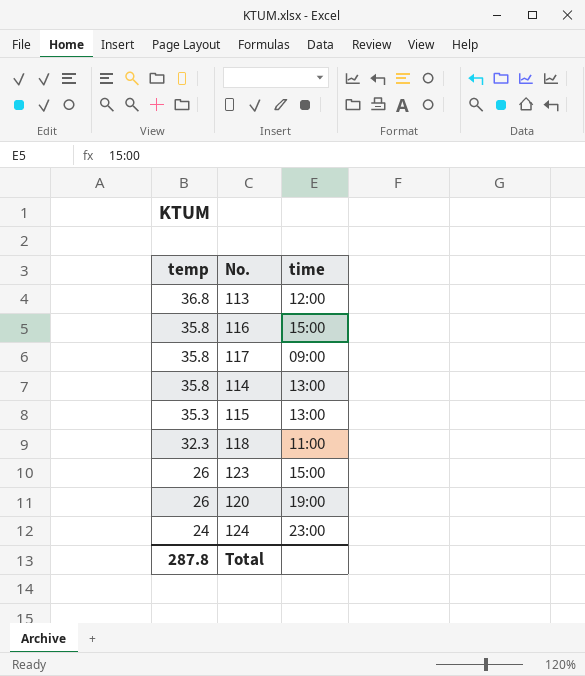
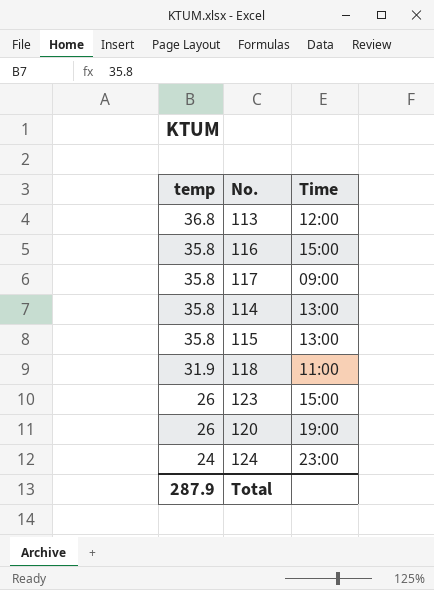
column name: time -> Time
115 | temp: 35.3 -> 35.8
118 | temp: 32.3 -> 31.9
Total | temp: 287.8 -> 287.9

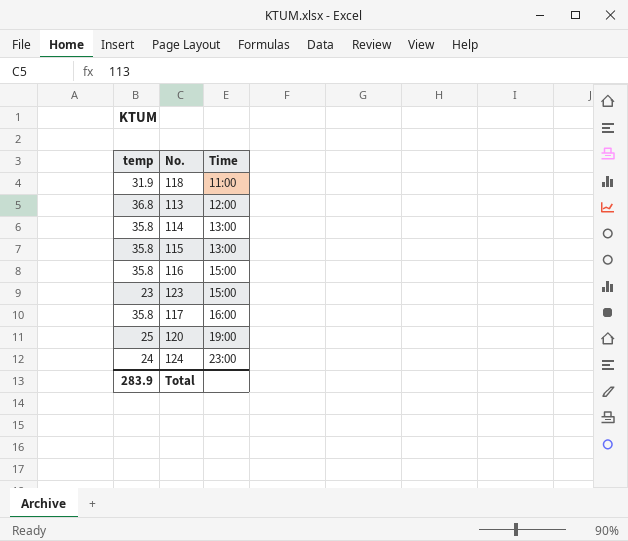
row order: temp descending -> Time ascending
123 | temp: 26 -> 23
117 | Time: 09:00 -> 16:00
120 | temp: 26 -> 25
Total | temp: 287.9 -> 283.9

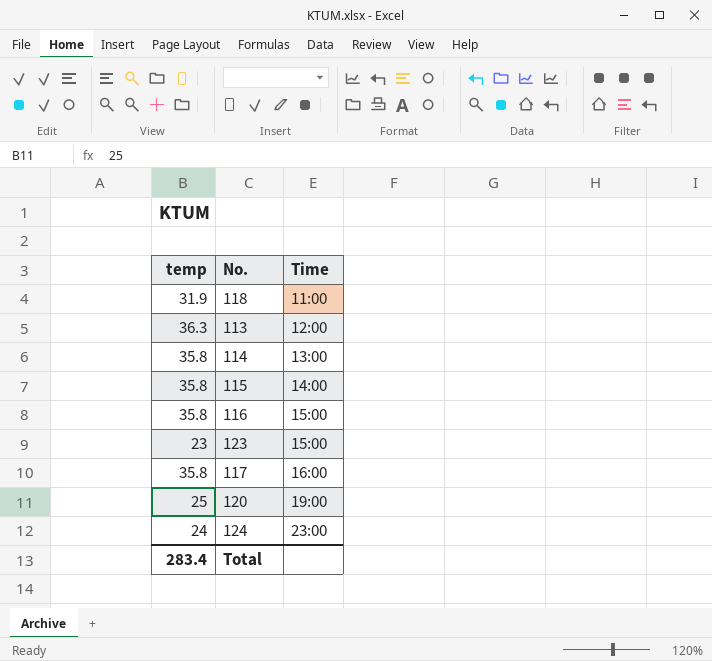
113 | temp: 36.8 -> 36.3
115 | Time: 13:00 -> 14:00
Total | temp: 283.9 -> 283.4

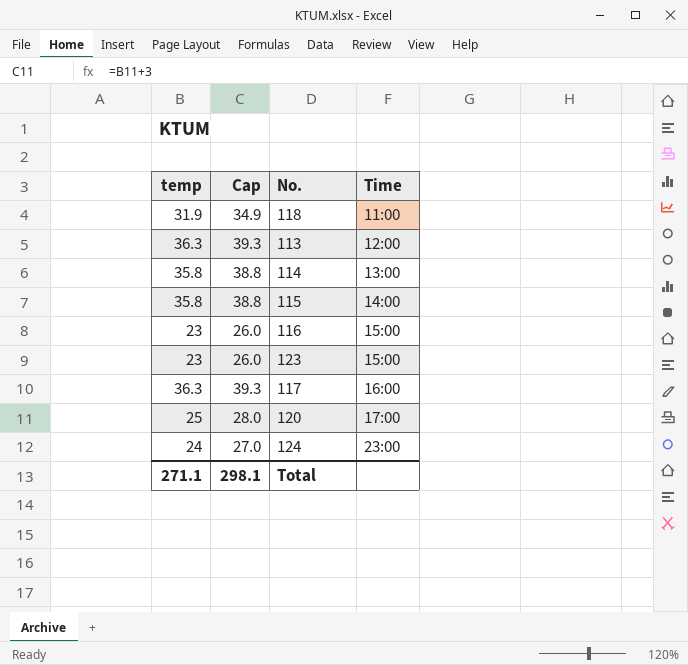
column Cap | formula: none -> [temp] + 3
116 | temp: 35.8 -> 23
117 | temp: 35.8 -> 36.3
120 | Time: 19:00 -> 17:00
Total | temp: 283.4 -> 271.1

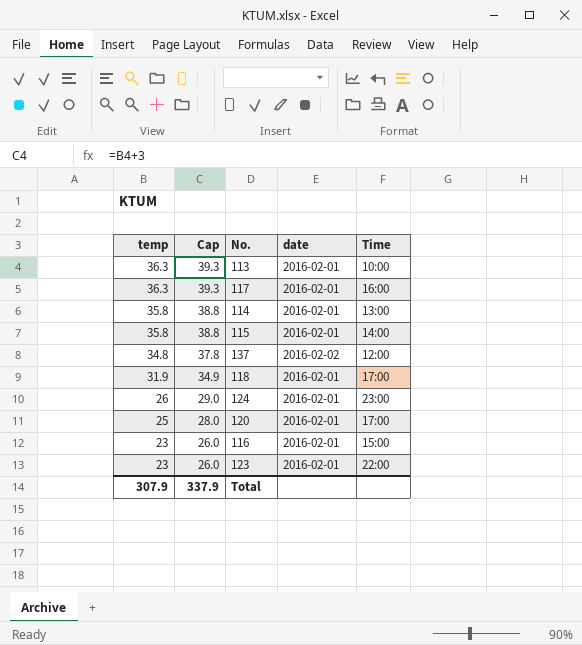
row order: Time ascending -> temp descending
column date | position: none -> 4
113 | Time: 12:00 -> 10:00
row 137: none -> 34.8 | 37.8 | 2016-02-02 | 12:00
118 | Time: 11:00 -> 17:00
124 | temp: 24 -> 26
124 | Cap: 27.0 -> 29.0
123 | Time: 15:00 -> 22:00
Total | temp: 271.1 -> 307.9
Total | Cap: 298.1 -> 337.9

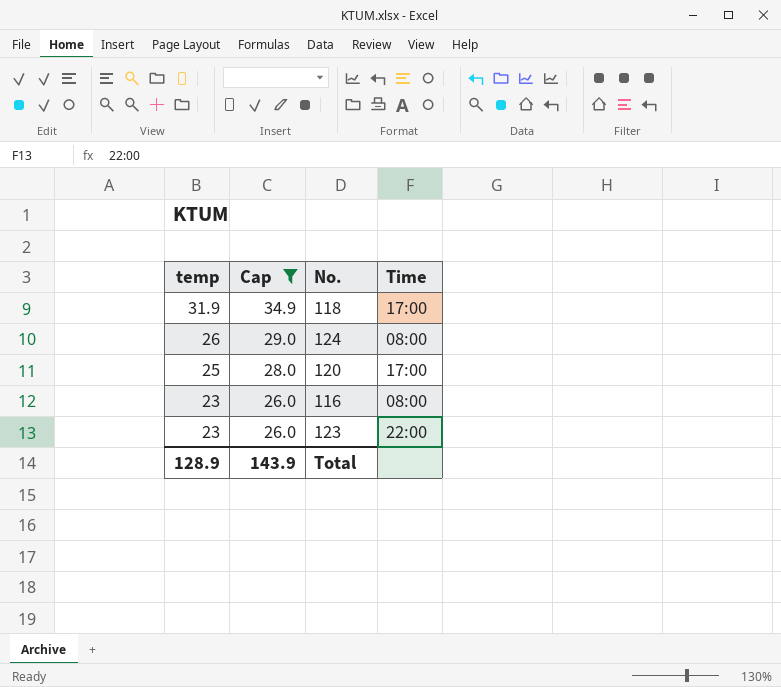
filter: none -> Cap <= 34.9
column date | position: 4 -> none
124 | Time: 23:00 -> 08:00
116 | Time: 15:00 -> 08:00
Total | temp: 307.9 -> 128.9
Total | Cap: 337.9 -> 143.9

